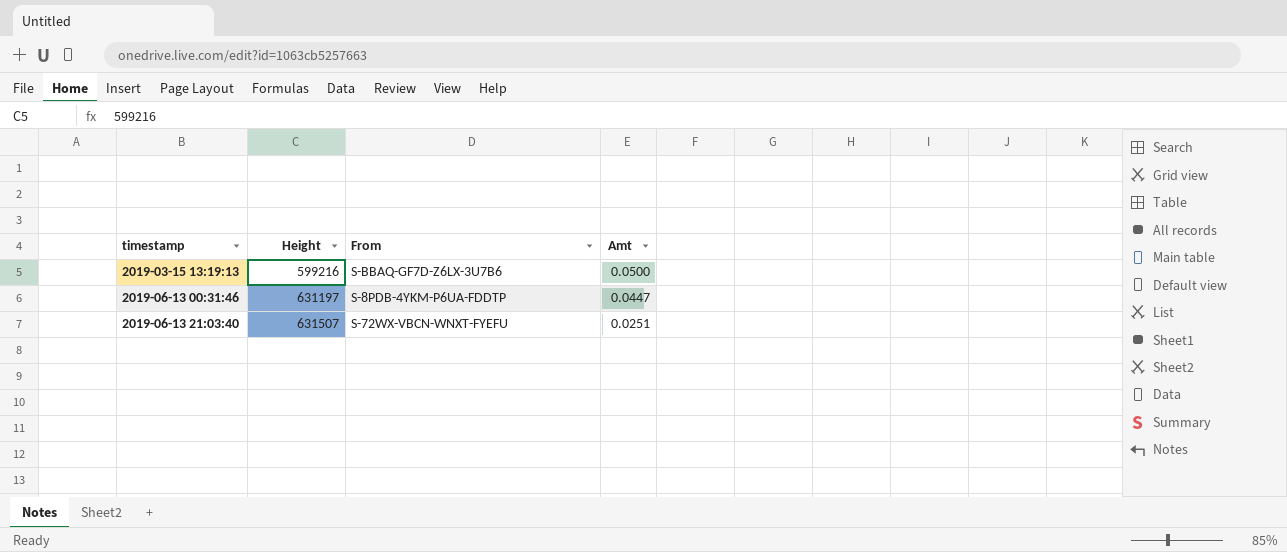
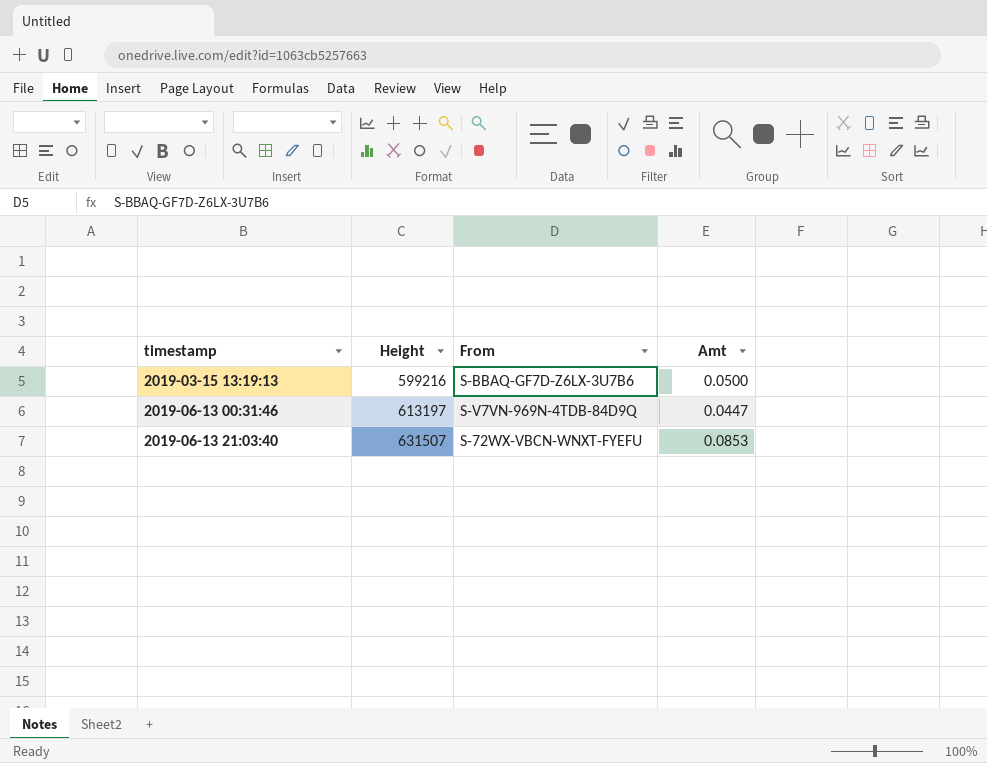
2019-06-13 00:31:46 | Height: 631197 -> 613197
2019-06-13 00:31:46 | From: S-8PDB-4YKM-P6UA-FDDTP -> S-V7VN-969N-4TDB-84D9Q
2019-06-13 21:03:40 | Amt: 0.0251 -> 0.0853

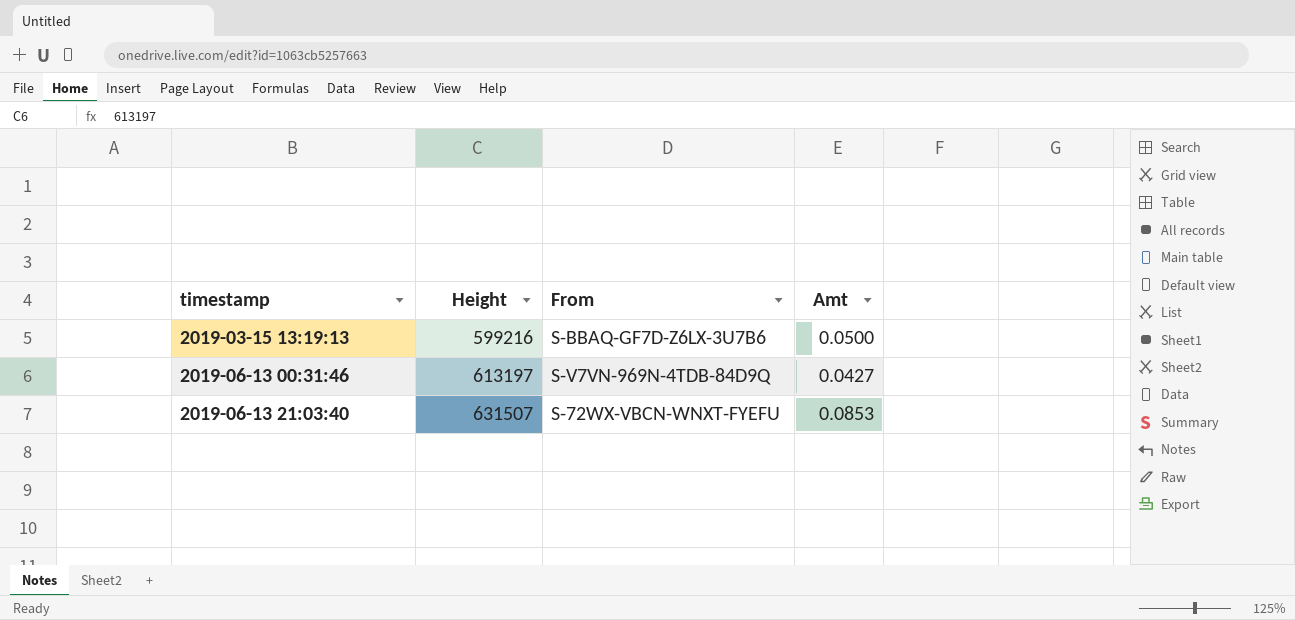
2019-06-13 00:31:46 | Amt: 0.0447 -> 0.0427

